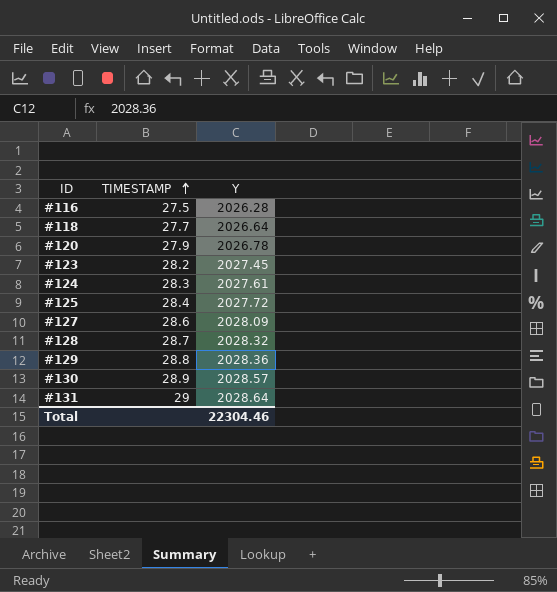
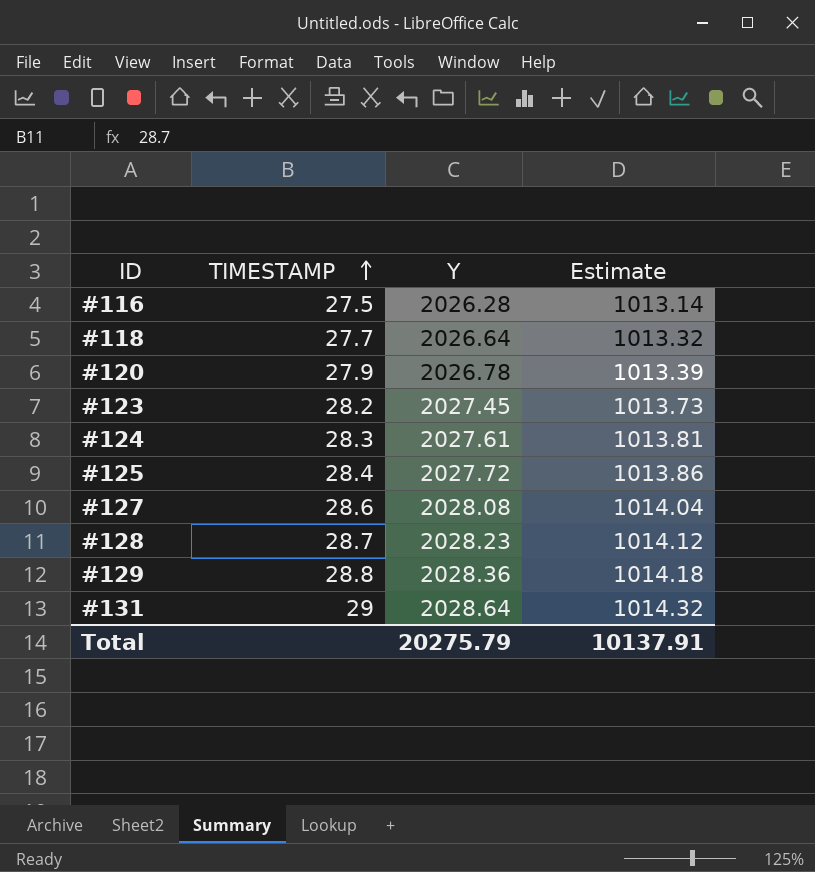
column Estimate | formula: none -> [Y] * 0.5
row #130: 28.9 | 2028.57 -> none
#127 | Y: 2028.09 -> 2028.08
#128 | Y: 2028.32 -> 2028.23
Total | Y: 22304.46 -> 20275.79

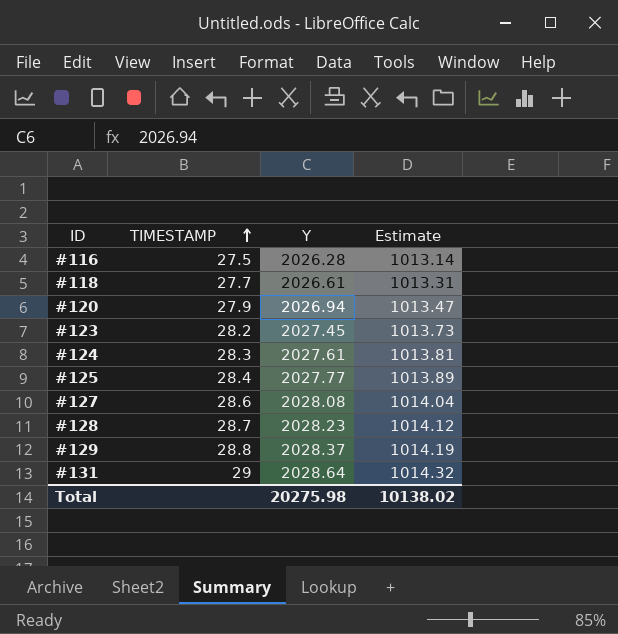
#118 | Y: 2026.64 -> 2026.61
#118 | Estimate: 1013.32 -> 1013.31
#120 | Y: 2026.78 -> 2026.94
#120 | Estimate: 1013.39 -> 1013.47
#125 | Y: 2027.72 -> 2027.77
#125 | Estimate: 1013.86 -> 1013.89
#129 | Y: 2028.36 -> 2028.37
#129 | Estimate: 1014.18 -> 1014.19
Total | Y: 20275.79 -> 20275.98
Total | Estimate: 10137.91 -> 10138.02

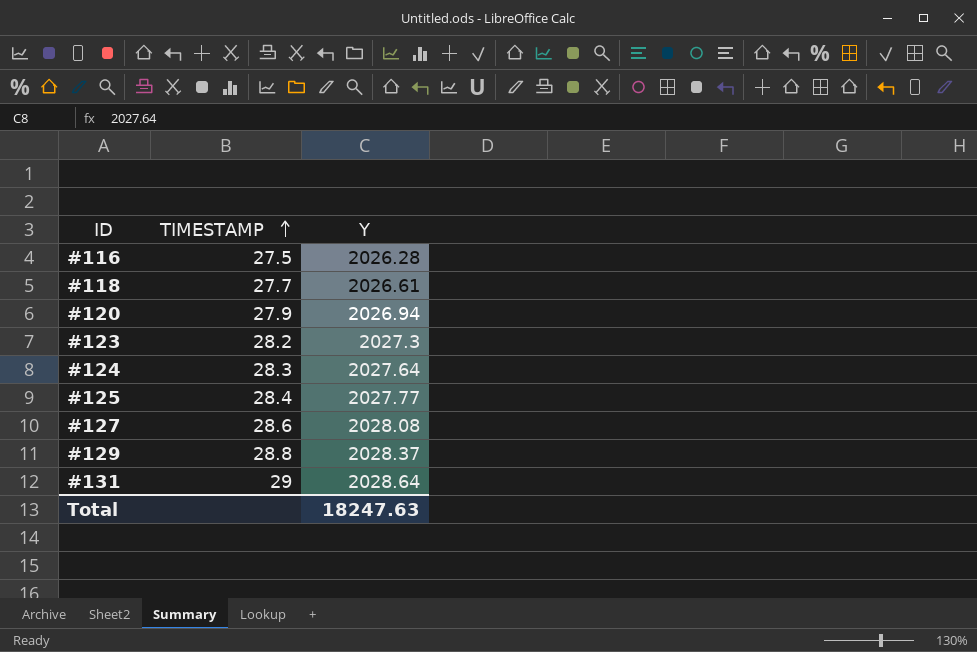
column Estimate | formula: [Y] * 0.5 -> none
row #128: 28.7 | 2028.23 | 1014.12 -> none
#123 | Y: 2027.45 -> 2027.3
#124 | Y: 2027.61 -> 2027.64
Total | Y: 20275.98 -> 18247.63

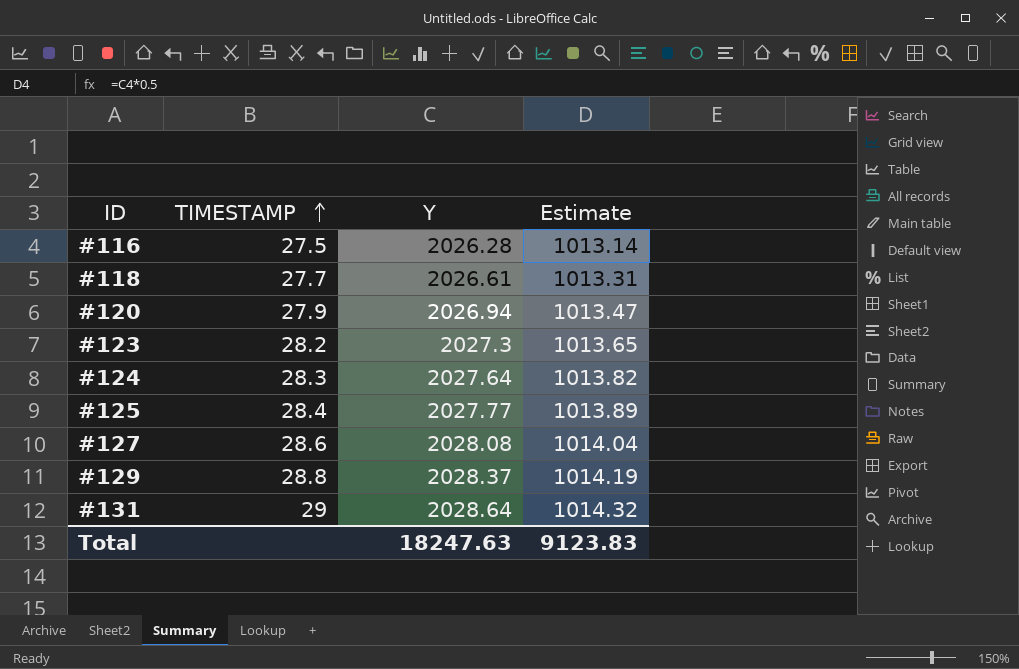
column Estimate | formula: none -> [Y] * 0.5

